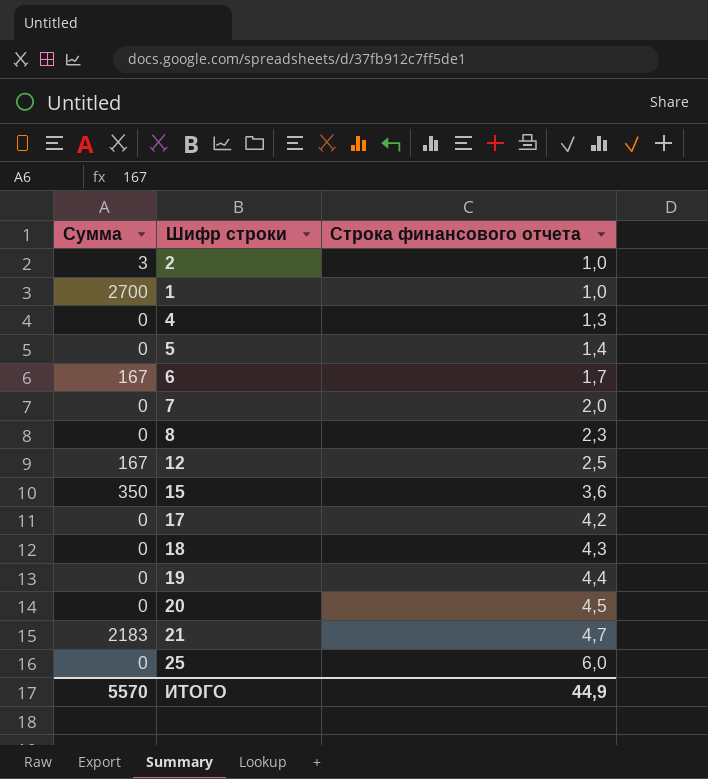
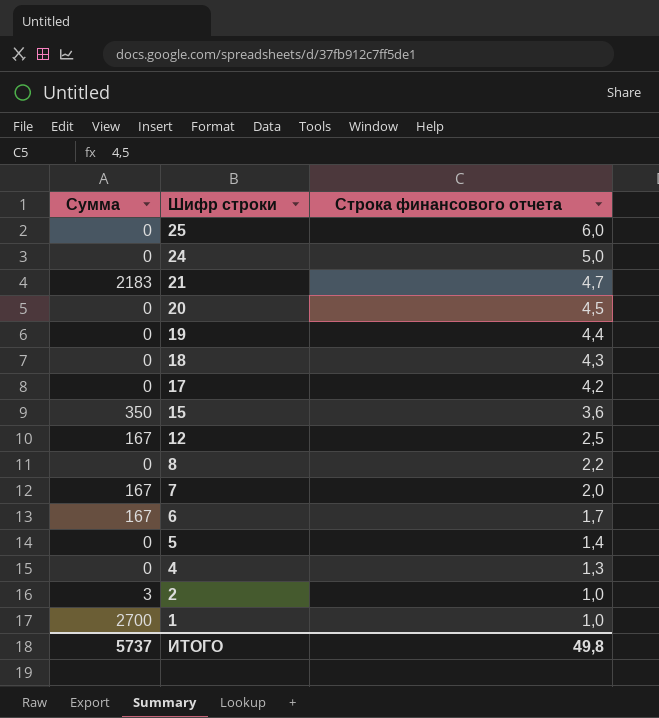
row order: Строка финансового отчета ascending -> Шифр строки descending
row 24: none -> 0 | 5,0
8 | Строка финансового отчета: 2,3 -> 2,2
7 | Сумма: 0 -> 167
ИТОГО | Сумма: 5570 -> 5737
ИТОГО | Строка финансового отчета: 44,9 -> 49,8

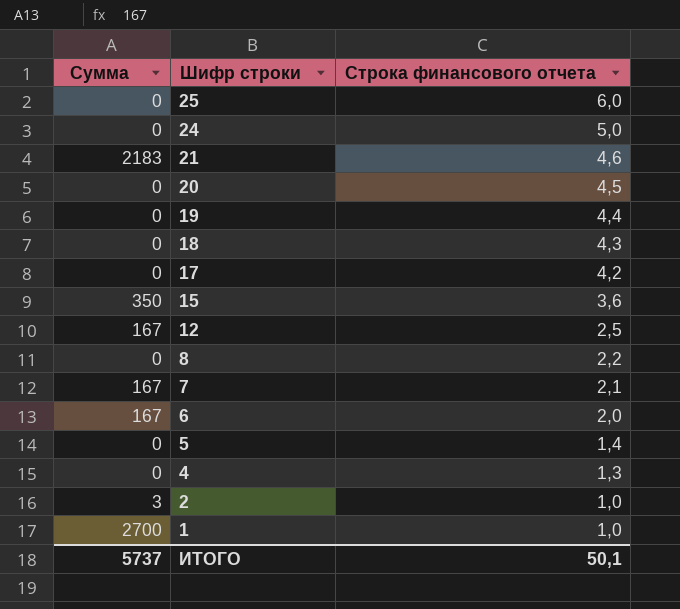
21 | Строка финансового отчета: 4,7 -> 4,6
7 | Строка финансового отчета: 2,0 -> 2,1
6 | Строка финансового отчета: 1,7 -> 2,0
ИТОГО | Строка финансового отчета: 49,8 -> 50,1

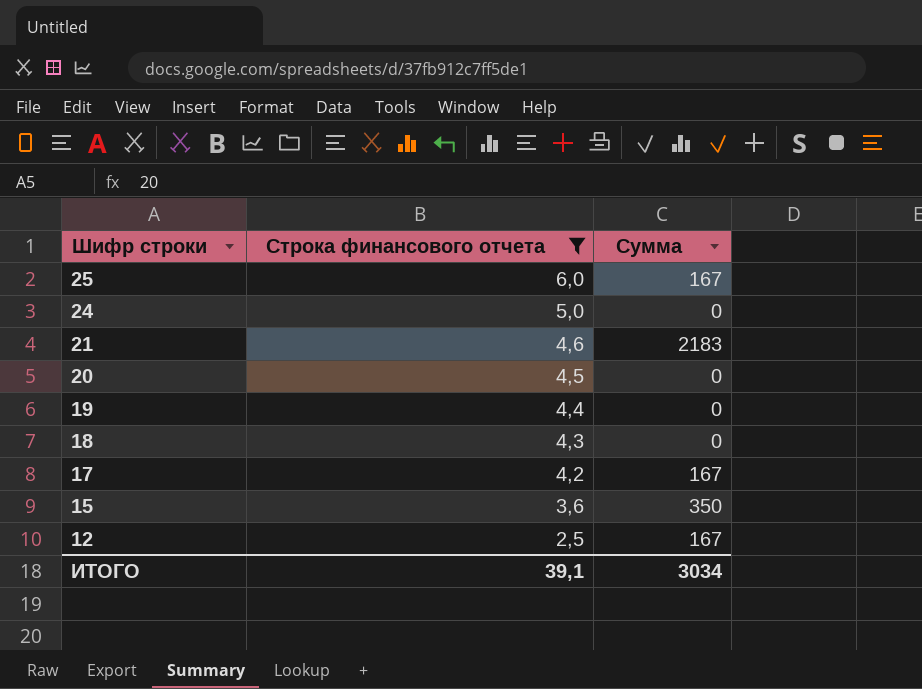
filter: none -> Строка финансового отчета >= 2,5
column Сумма | position: 1 -> 3
25 | Сумма: 0 -> 167
17 | Сумма: 0 -> 167
ИТОГО | Строка финансового отчета: 50,1 -> 39,1
ИТОГО | Сумма: 5737 -> 3034

